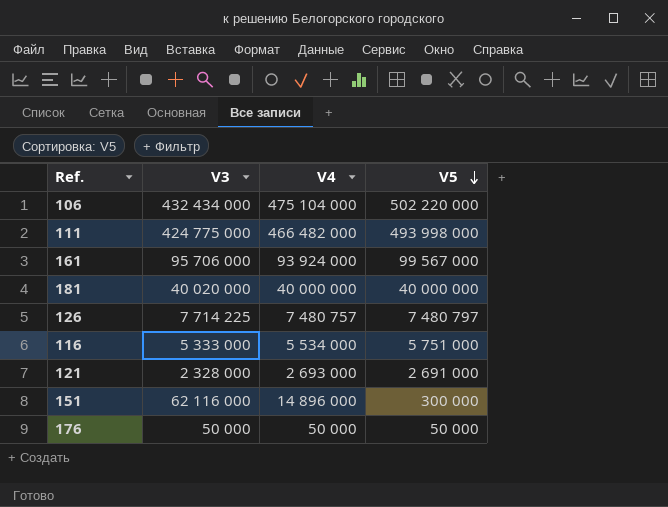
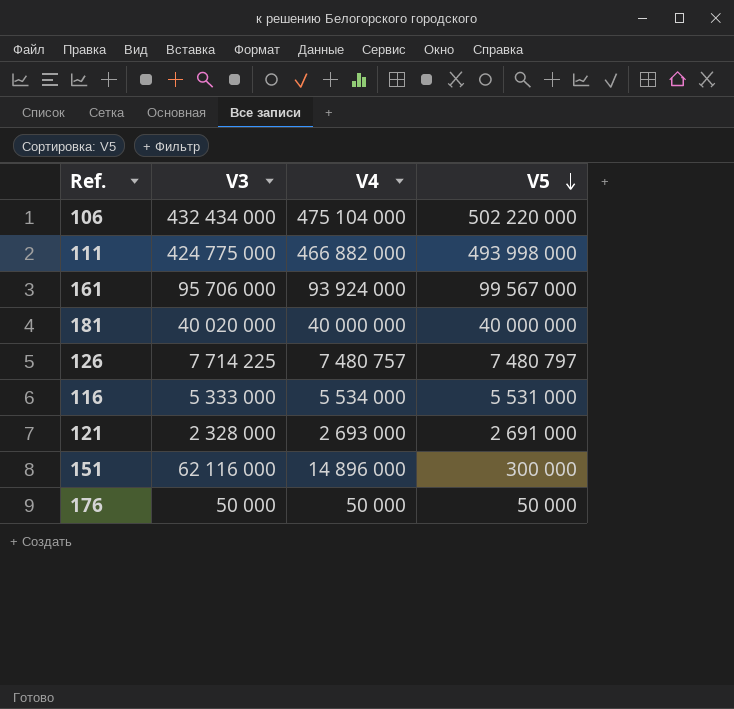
111 | V4: 466 482 000 -> 466 882 000
116 | V5: 5 751 000 -> 5 531 000

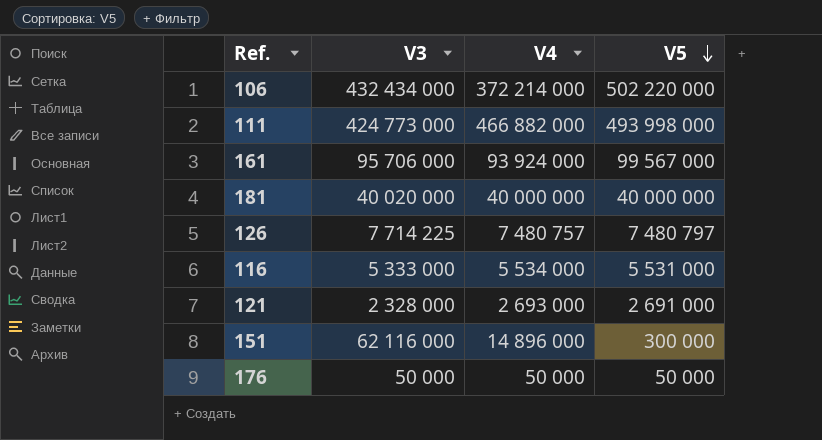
106 | V4: 475 104 000 -> 372 214 000
111 | V3: 424 775 000 -> 424 773 000

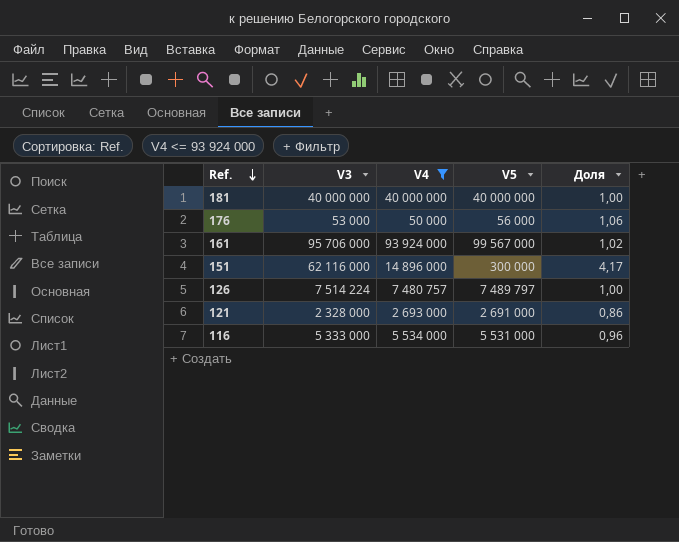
filter: none -> V4 <= 93 924 000
row order: V5 descending -> Ref. descending
column Доля | formula: none -> [V3] / [V4]
181 | V3: 40 020 000 -> 40 000 000
176 | V3: 50 000 -> 53 000
176 | V5: 50 000 -> 56 000
126 | V3: 7 714 225 -> 7 514 224
126 | V5: 7 480 797 -> 7 489 797

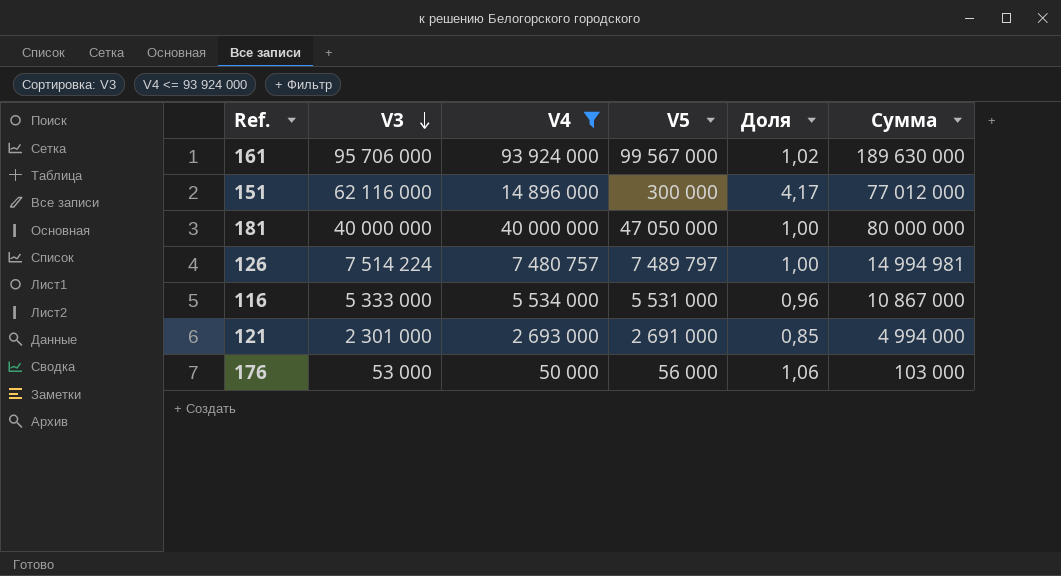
row order: Ref. descending -> V3 descending
column Сумма | formula: none -> [V3] + [V4]
181 | V5: 40 000 000 -> 47 050 000
121 | V3: 2 328 000 -> 2 301 000
121 | Доля: 0,86 -> 0,85

